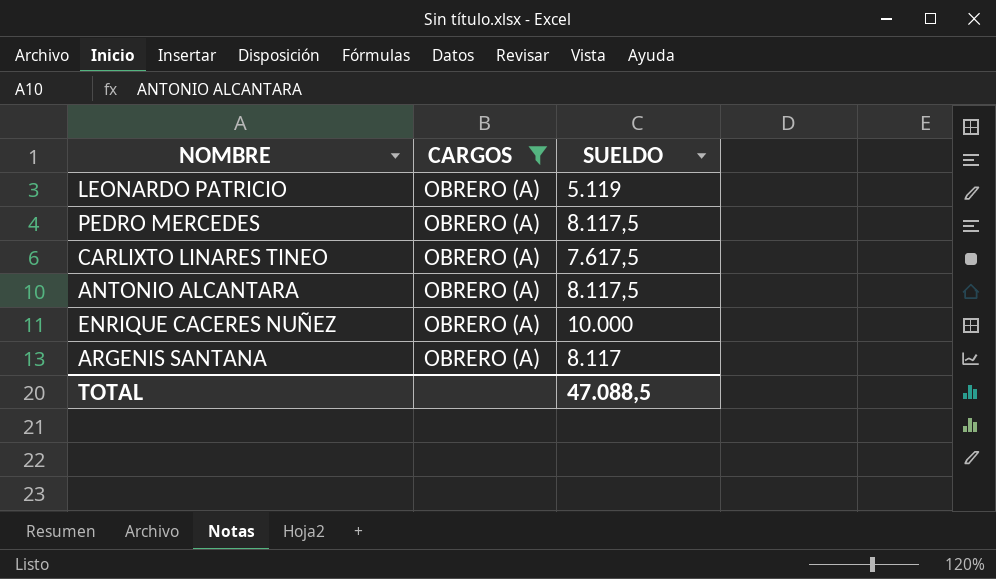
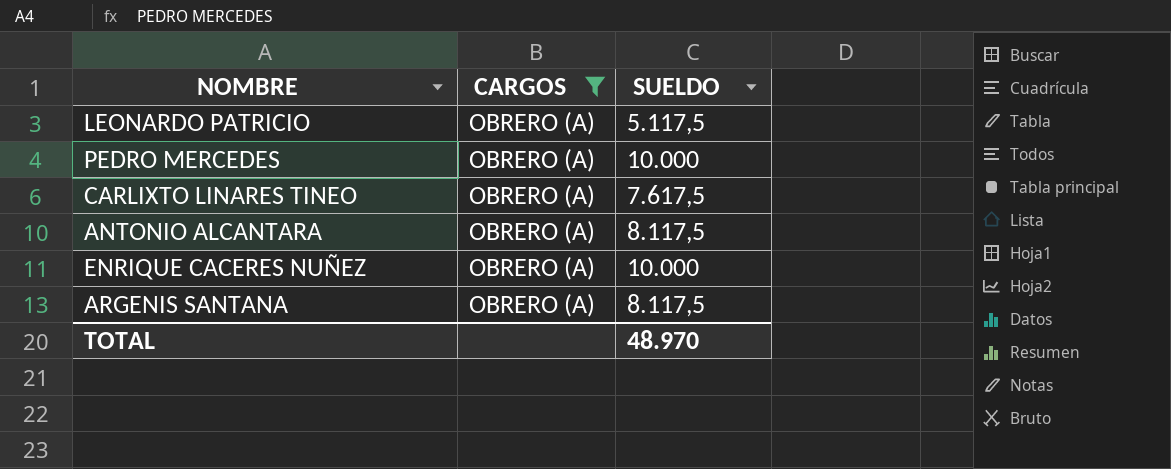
LEONARDO PATRICIO | SUELDO: 5.119 -> 5.117,5
PEDRO MERCEDES | SUELDO: 8.117,5 -> 10.000
ARGENIS SANTANA | SUELDO: 8.117 -> 8.117,5
TOTAL | SUELDO: 47.088,5 -> 48.970

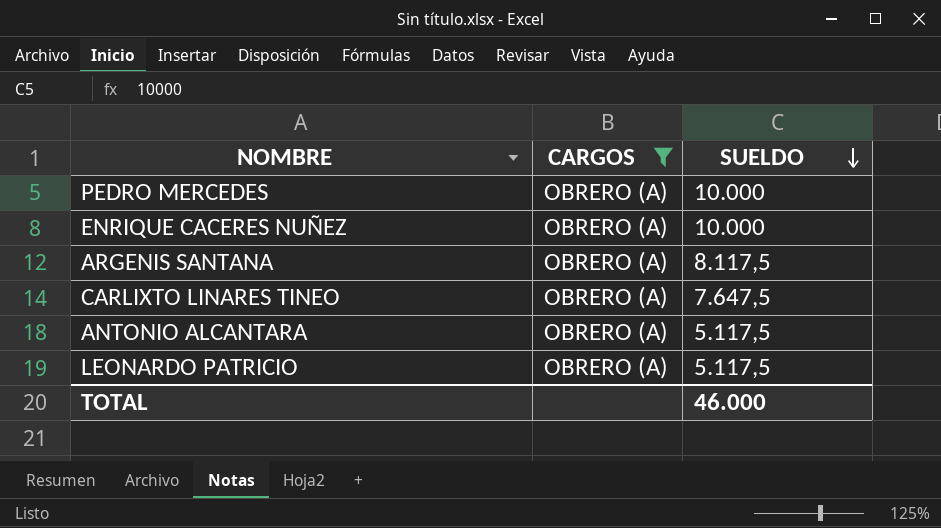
row order: none -> SUELDO descending
CARLIXTO LINARES TINEO | SUELDO: 7.617,5 -> 7.647,5
ANTONIO ALCANTARA | SUELDO: 8.117,5 -> 5.117,5
TOTAL | SUELDO: 48.970 -> 46.000

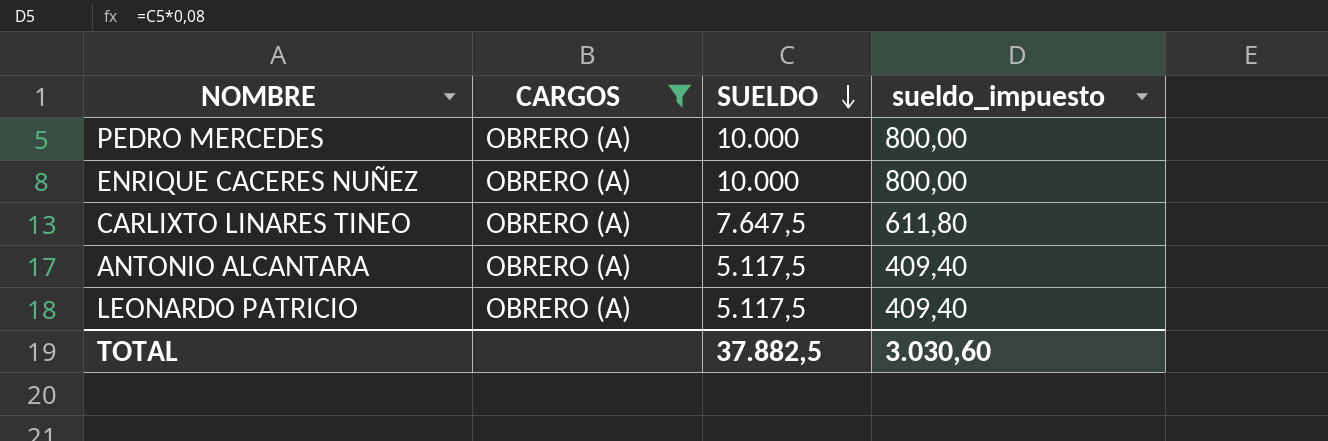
column sueldo_impuesto | formula: none -> [SUELDO] * 0,08
row ARGENIS SANTANA: OBRERO (A) | 8.117,5 -> none
TOTAL | SUELDO: 46.000 -> 37.882,5

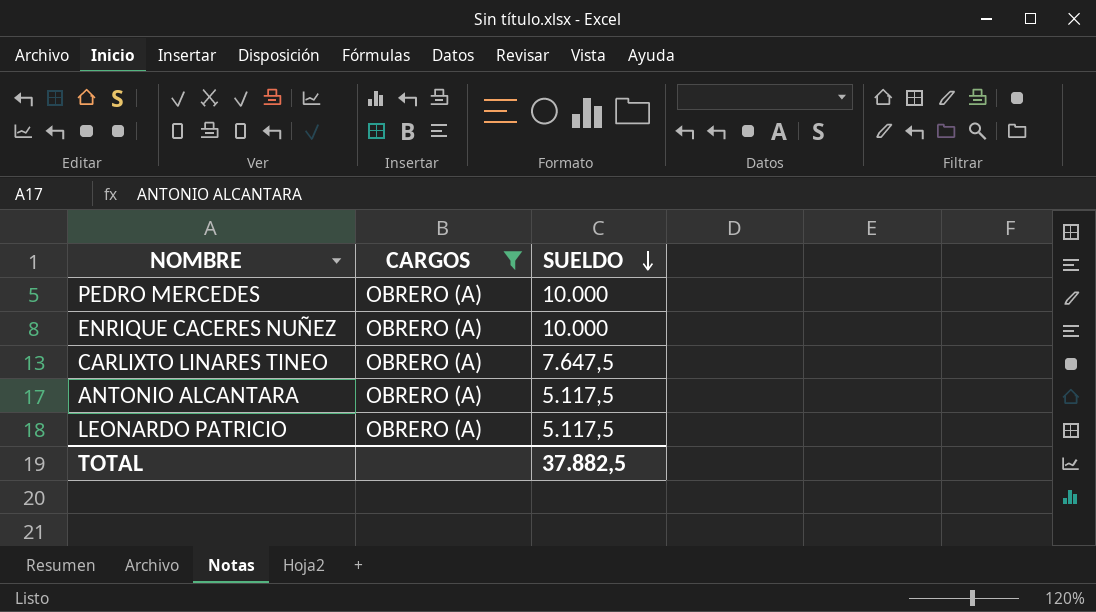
column sueldo_impuesto | formula: [SUELDO] * 0,08 -> none

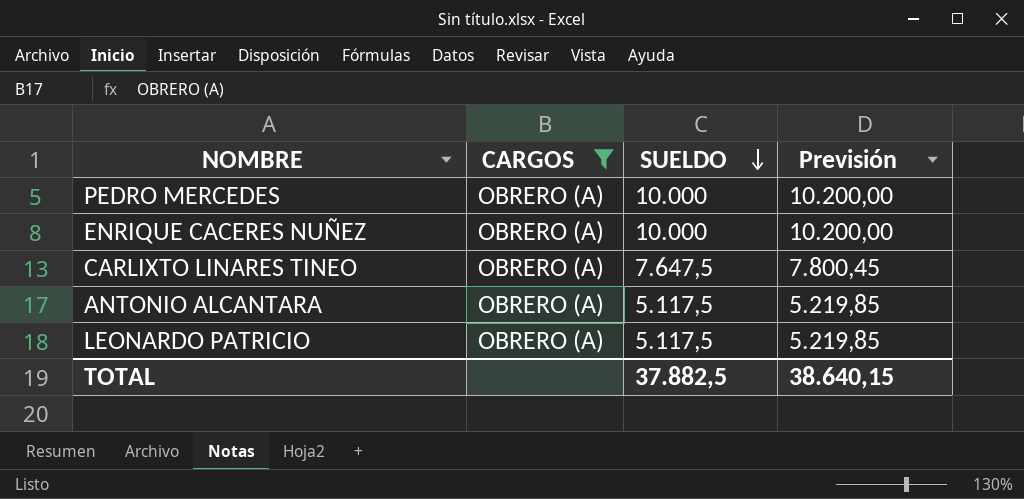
column Previsión | formula: none -> [SUELDO] * 1,02

